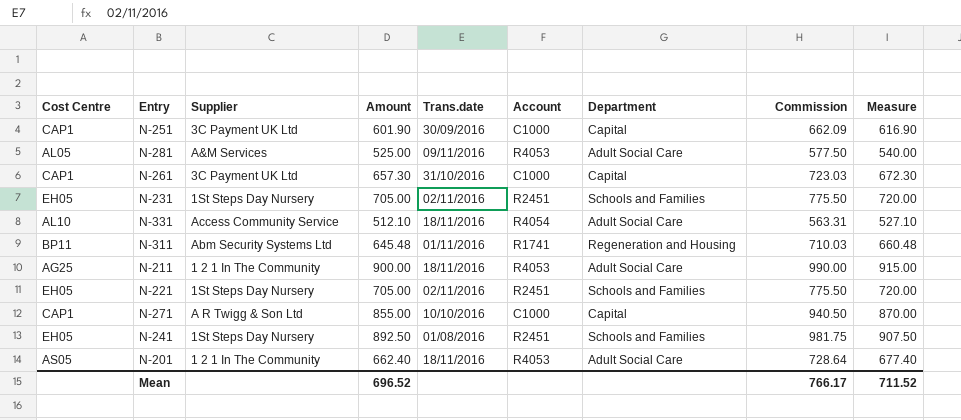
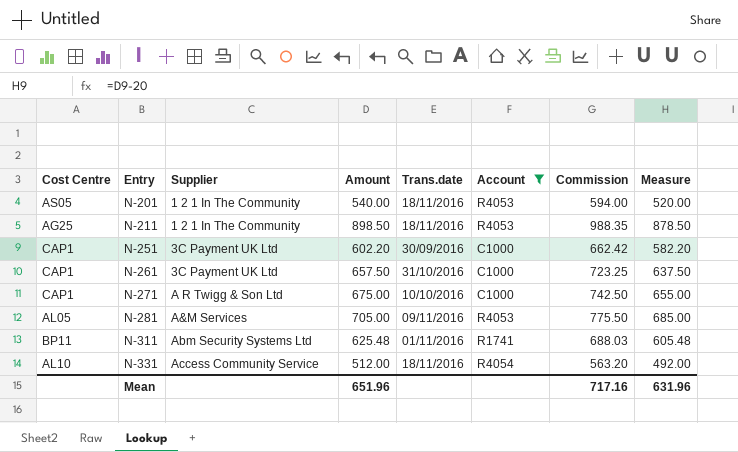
filter: none -> Account != R2451
row order: none -> Entry ascending
column Department | position: 7 -> none
column Measure | formula: [Amount] + 15 -> [Amount] - 20
N-201 | Amount: 662.40 -> 540.00
N-201 | Commission: 728.64 -> 594.00
N-211 | Amount: 900.00 -> 898.50
N-211 | Commission: 990.00 -> 988.35
N-251 | Amount: 601.90 -> 602.20
N-251 | Commission: 662.09 -> 662.42
N-261 | Amount: 657.30 -> 657.50
N-261 | Commission: 723.03 -> 723.25
N-271 | Amount: 855.00 -> 675.00
N-271 | Commission: 940.50 -> 742.50
N-281 | Amount: 525.00 -> 705.00
N-281 | Commission: 577.50 -> 775.50
N-311 | Amount: 645.48 -> 625.48
N-311 | Commission: 710.03 -> 688.03
N-331 | Amount: 512.10 -> 512.00
N-331 | Commission: 563.31 -> 563.20
Mean | Amount: 696.52 -> 651.96
Mean | Commission: 766.17 -> 717.16
Mean | Measure: 711.52 -> 631.96

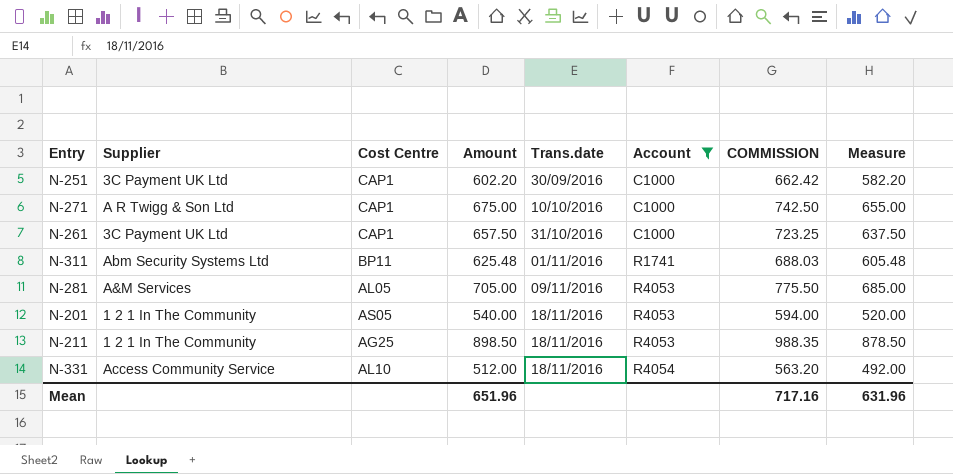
row order: Entry ascending -> Trans.date ascending
column Cost Centre | position: 1 -> 3
column name: Commission -> COMMISSION

